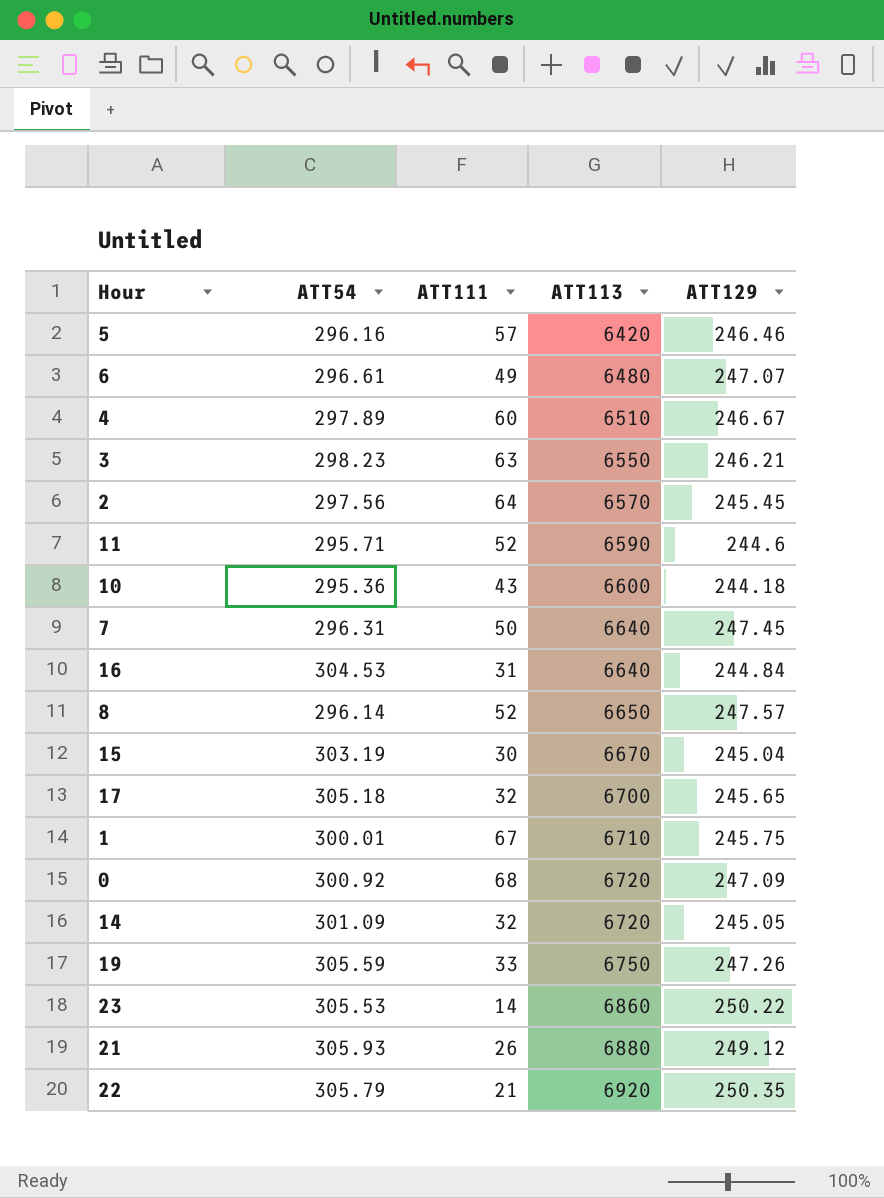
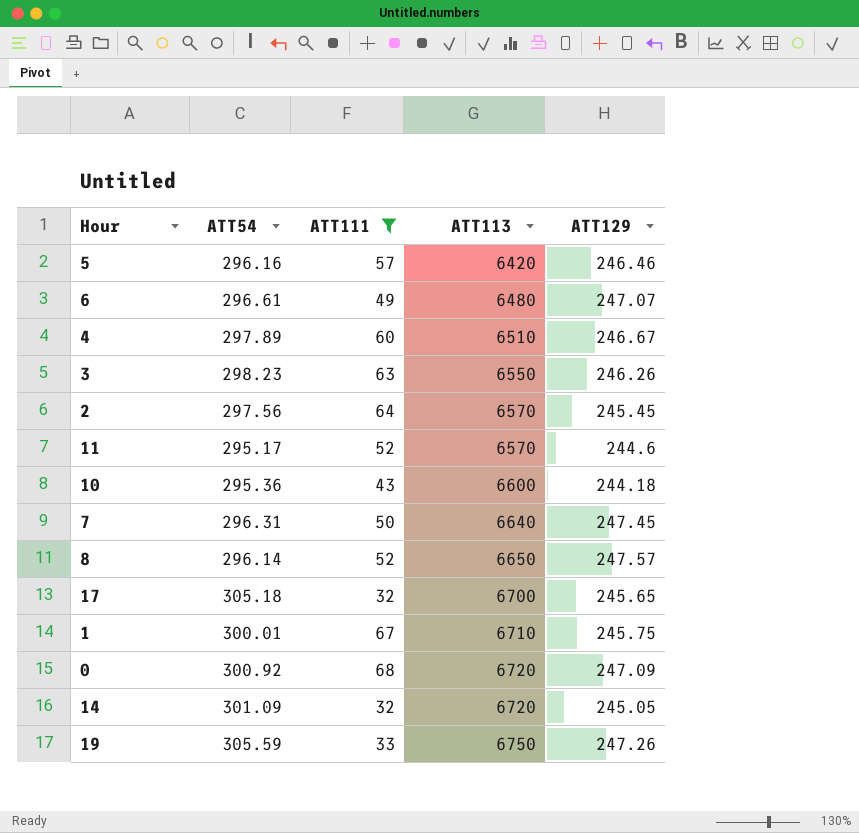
filter: none -> ATT111 >= 32
3 | ATT129: 246.21 -> 246.26
11 | ATT54: 295.71 -> 295.17
11 | ATT113: 6590 -> 6570

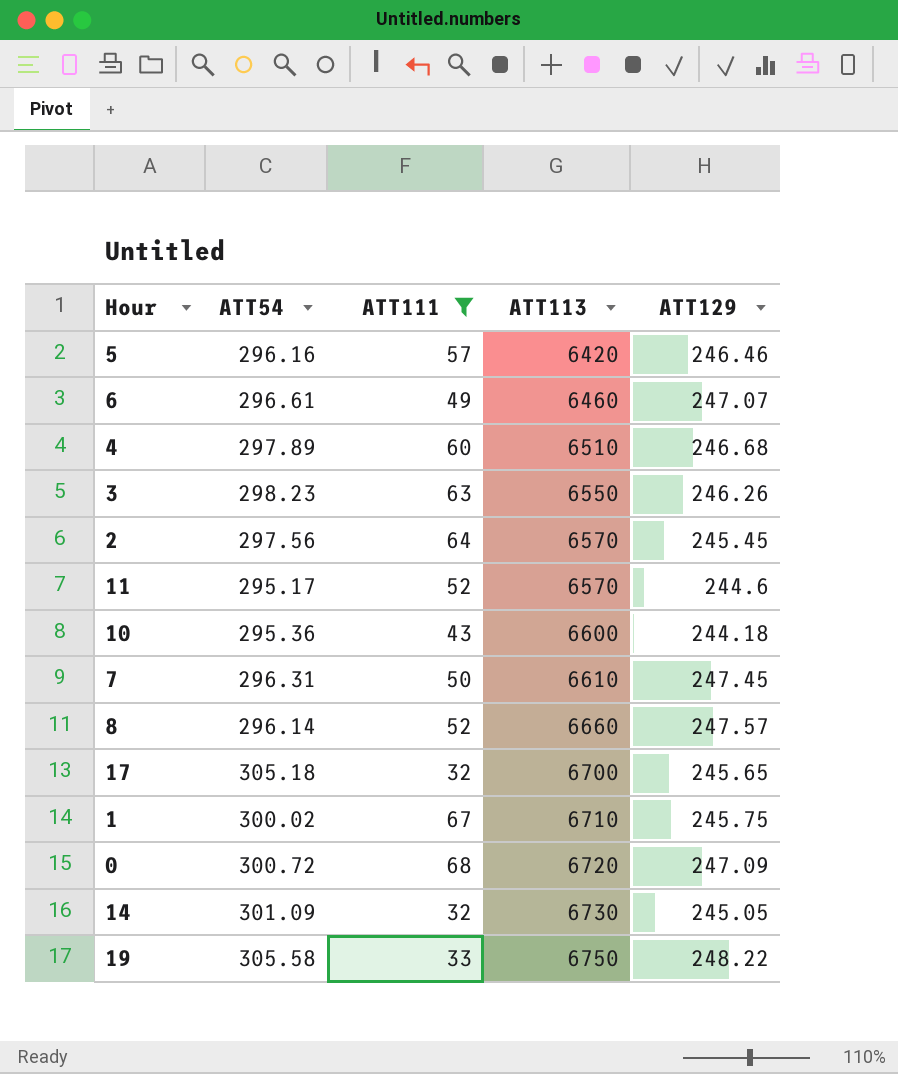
6 | ATT113: 6480 -> 6460
4 | ATT129: 246.67 -> 246.68
7 | ATT113: 6640 -> 6610
8 | ATT113: 6650 -> 6660
1 | ATT54: 300.01 -> 300.02
0 | ATT54: 300.92 -> 300.72
14 | ATT113: 6720 -> 6730
19 | ATT54: 305.59 -> 305.58
19 | ATT129: 247.26 -> 248.22

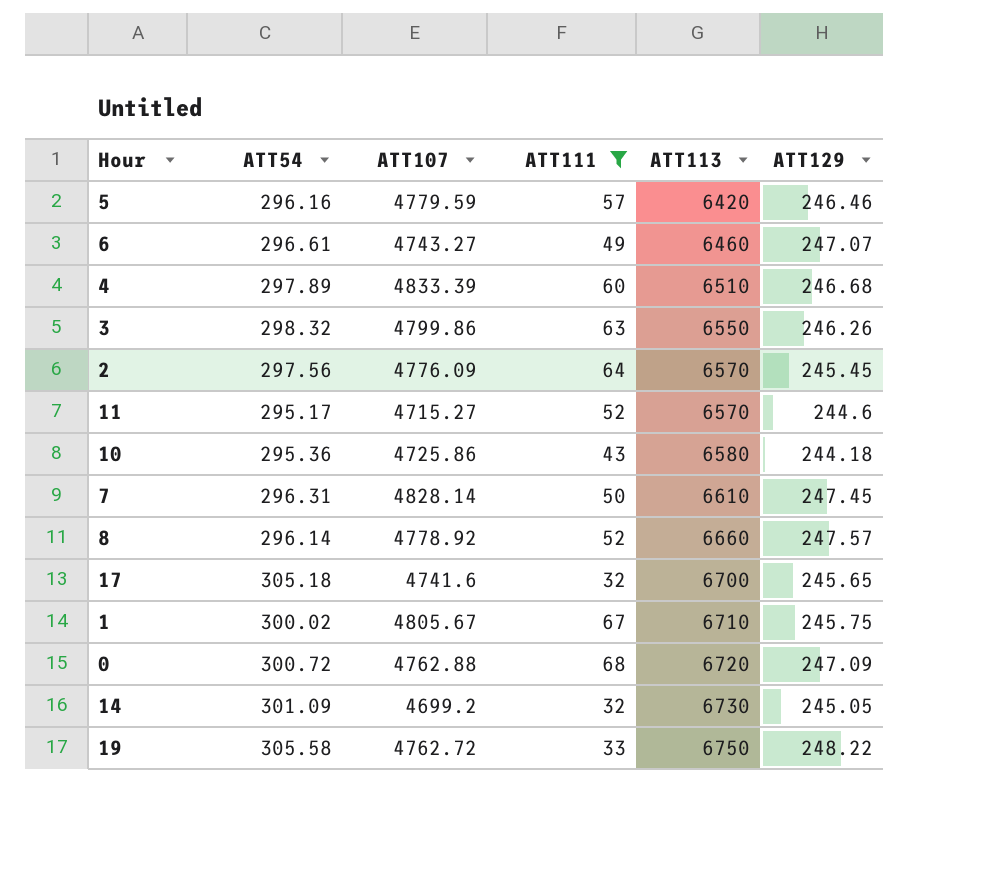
column ATT107 | position: none -> 3
3 | ATT54: 298.23 -> 298.32
10 | ATT113: 6600 -> 6580

